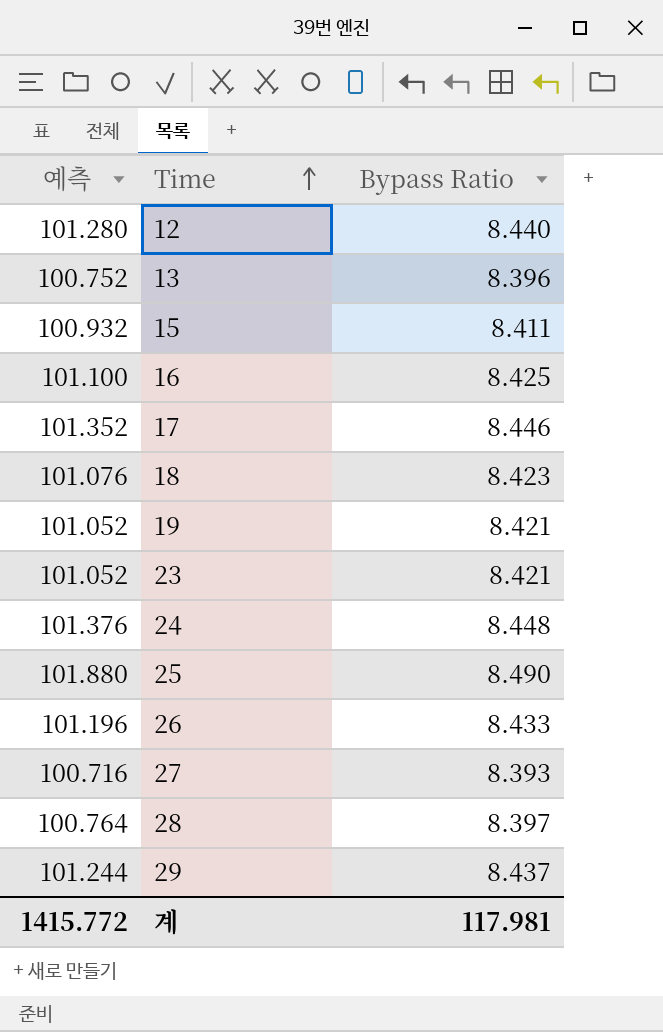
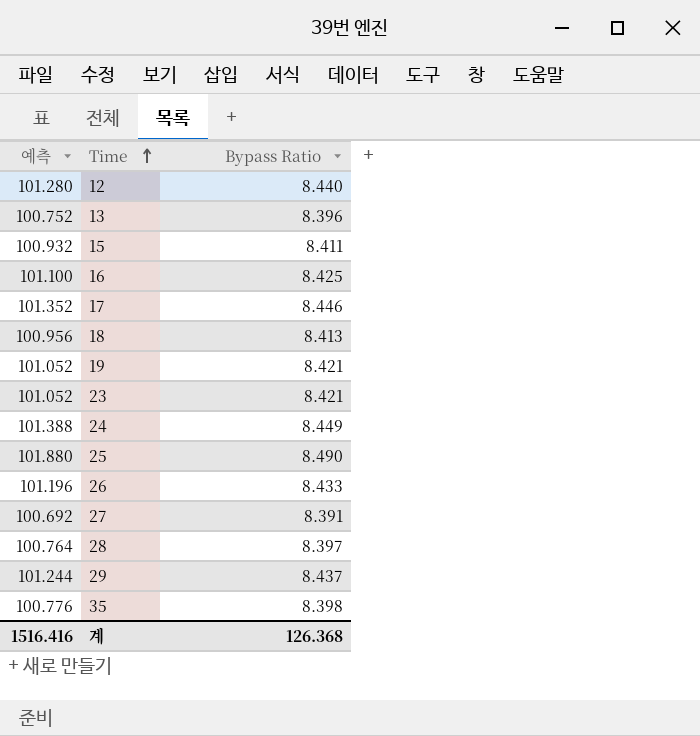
18 | 예측: 101.076 -> 100.956
18 | Bypass Ratio: 8.423 -> 8.413
24 | 예측: 101.376 -> 101.388
24 | Bypass Ratio: 8.448 -> 8.449
27 | 예측: 100.716 -> 100.692
27 | Bypass Ratio: 8.393 -> 8.391
row 35: none -> 100.776 | 8.398
계 | 예측: 1415.772 -> 1516.416
계 | Bypass Ratio: 117.981 -> 126.368

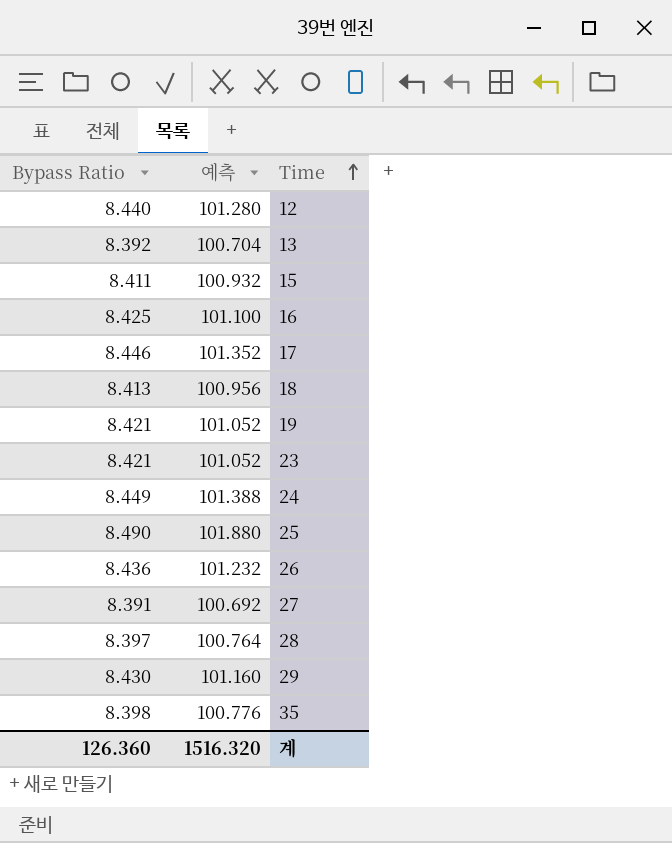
column Bypass Ratio | position: 3 -> 1
13 | Bypass Ratio: 8.396 -> 8.392
13 | 예측: 100.752 -> 100.704
26 | Bypass Ratio: 8.433 -> 8.436
26 | 예측: 101.196 -> 101.232
29 | Bypass Ratio: 8.437 -> 8.430
29 | 예측: 101.244 -> 101.160
계 | Bypass Ratio: 126.368 -> 126.360
계 | 예측: 1516.416 -> 1516.320

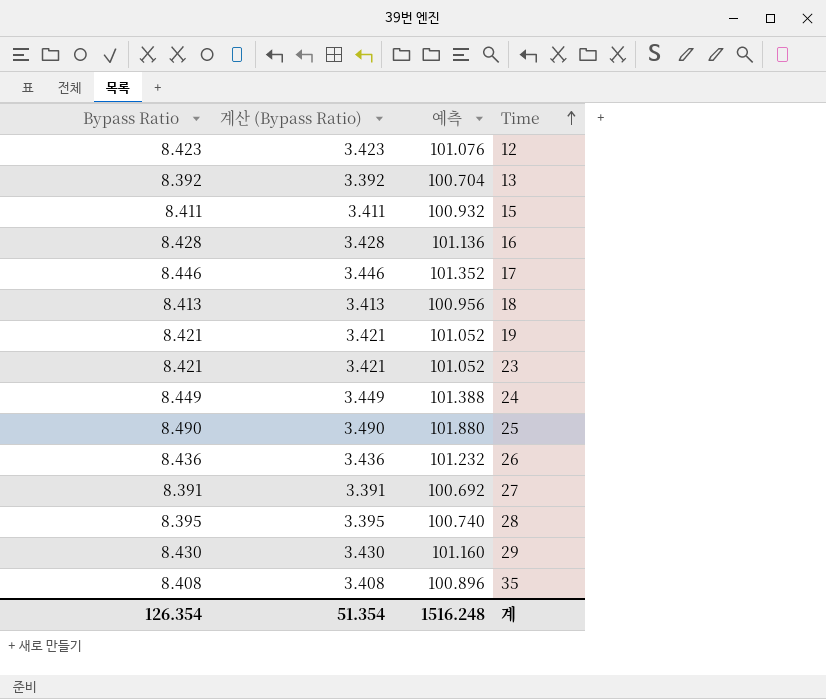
column 계산 (Bypass Ratio) | formula: none -> [Bypass Ratio] - 5
12 | Bypass Ratio: 8.440 -> 8.423
12 | 예측: 101.280 -> 101.076
16 | Bypass Ratio: 8.425 -> 8.428
16 | 예측: 101.100 -> 101.136
28 | Bypass Ratio: 8.397 -> 8.395
28 | 예측: 100.764 -> 100.740
35 | Bypass Ratio: 8.398 -> 8.408
35 | 예측: 100.776 -> 100.896
계 | Bypass Ratio: 126.360 -> 126.354
계 | 예측: 1516.320 -> 1516.248

